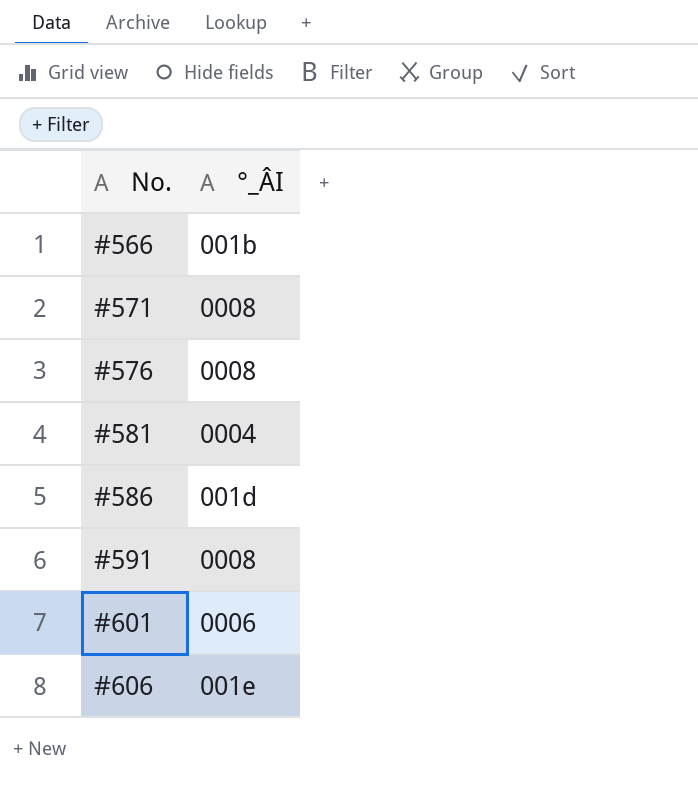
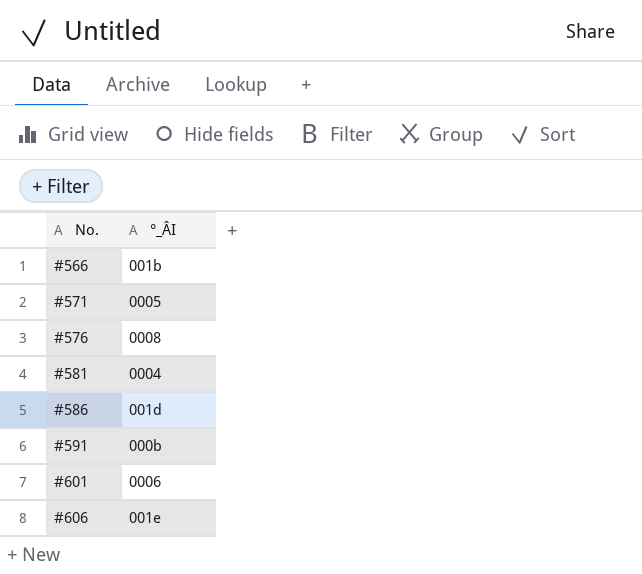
#571 | °_ÂI: 0008 -> 0005
#591 | °_ÂI: 0008 -> 000b

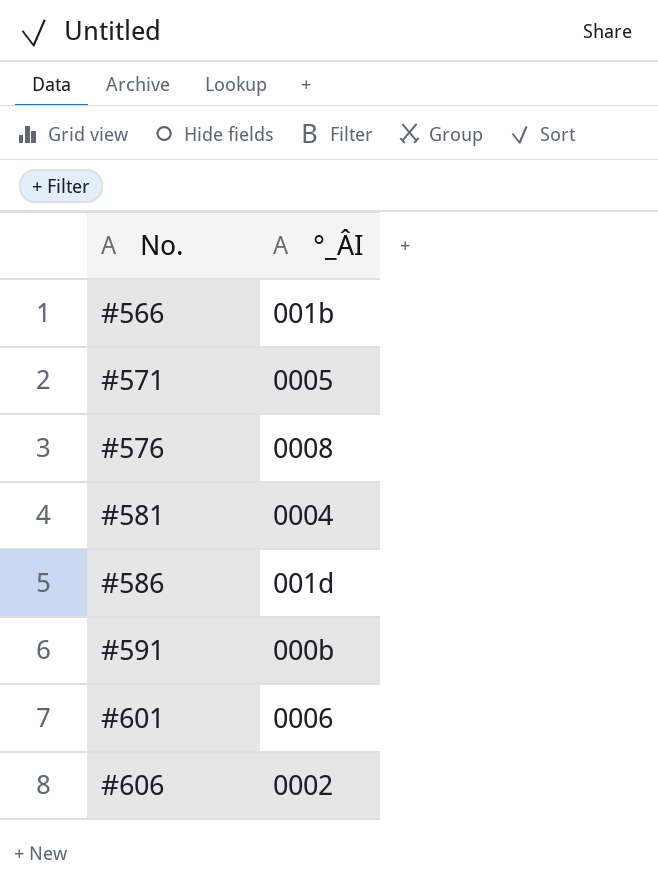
#606 | °_ÂI: 001e -> 0002

